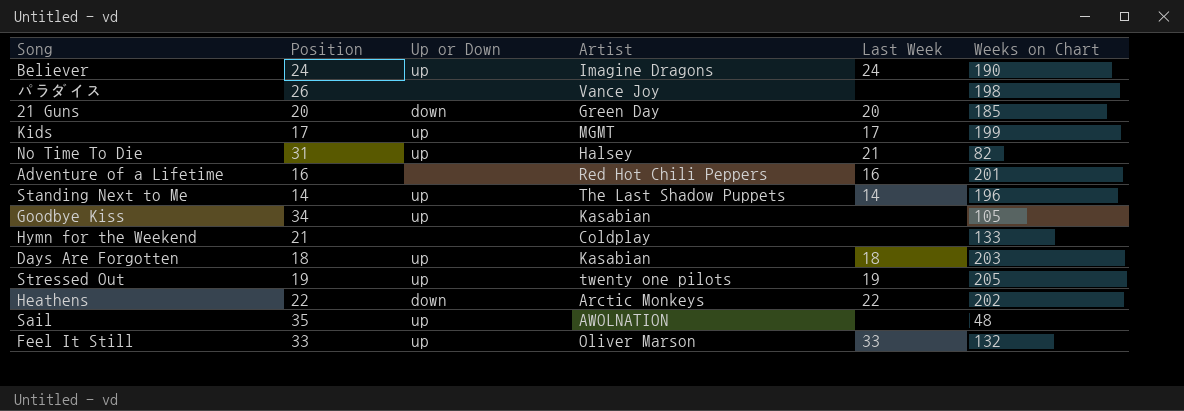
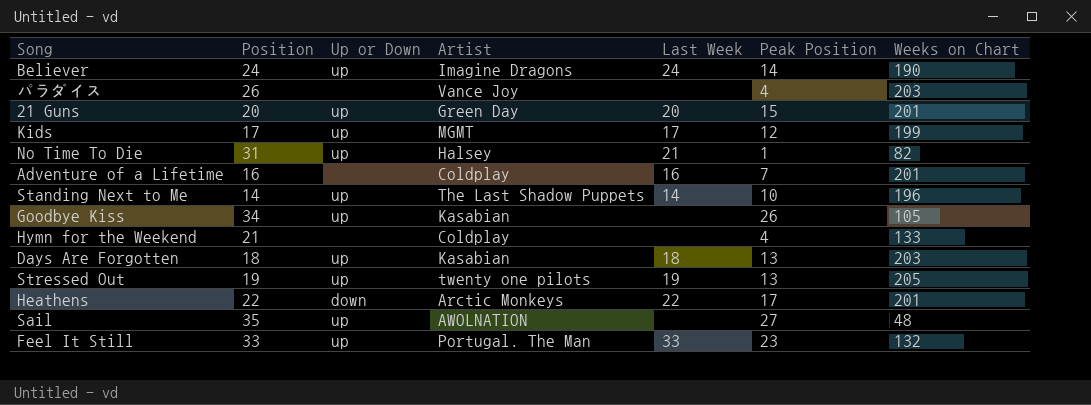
column Peak Position | position: none -> 6
パラダイス | Weeks on Chart: 198 -> 203
21 Guns | Up or Down: down -> up
21 Guns | Weeks on Chart: 185 -> 201
Adventure of a Lifetime | Artist: Red Hot Chili Peppers -> Coldplay
Heathens | Weeks on Chart: 202 -> 201
Feel It Still | Artist: Oliver Marson -> Portugal. The Man

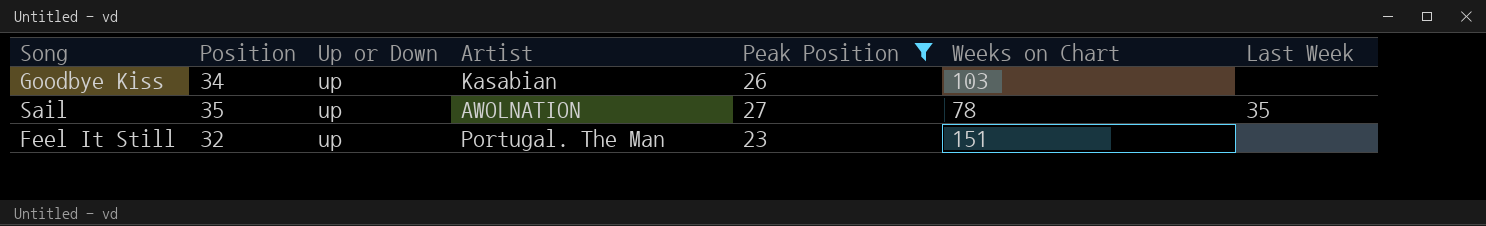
filter: none -> Peak Position >= 23
column Last Week | position: 5 -> 7
Goodbye Kiss | Weeks on Chart: 105 -> 103
Sail | Weeks on Chart: 48 -> 78
Sail | Last Week: none -> 35
Feel It Still | Position: 33 -> 32
Feel It Still | Weeks on Chart: 132 -> 151
Feel It Still | Last Week: 33 -> none

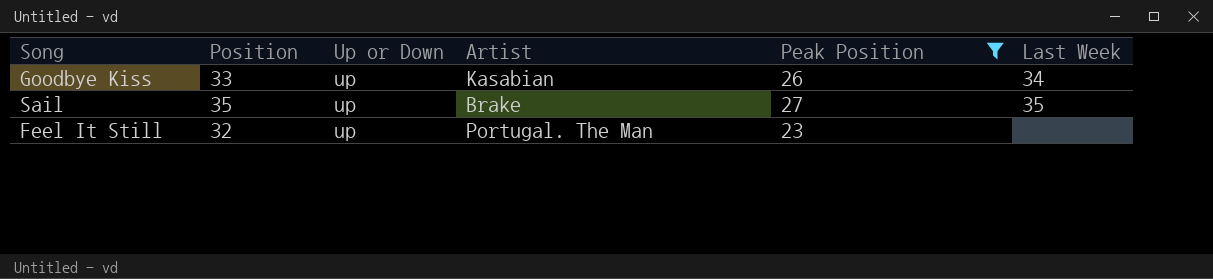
column Weeks on Chart | position: 6 -> none
Goodbye Kiss | Position: 34 -> 33
Goodbye Kiss | Last Week: none -> 34
Sail | Artist: AWOLNATION -> Brake

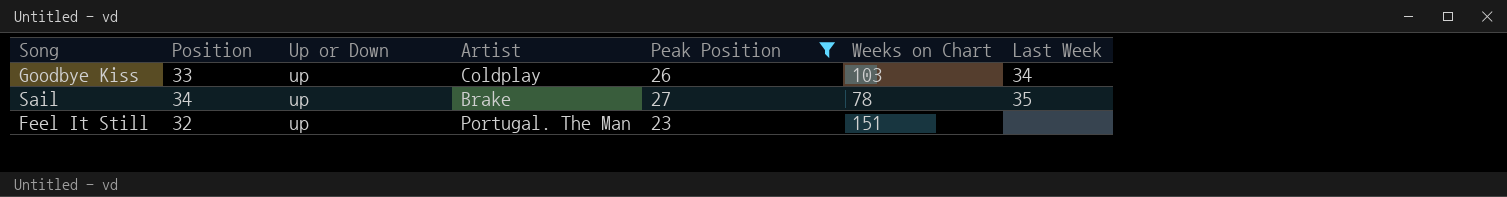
column Weeks on Chart | position: none -> 6
Goodbye Kiss | Artist: Kasabian -> Coldplay
Sail | Position: 35 -> 34

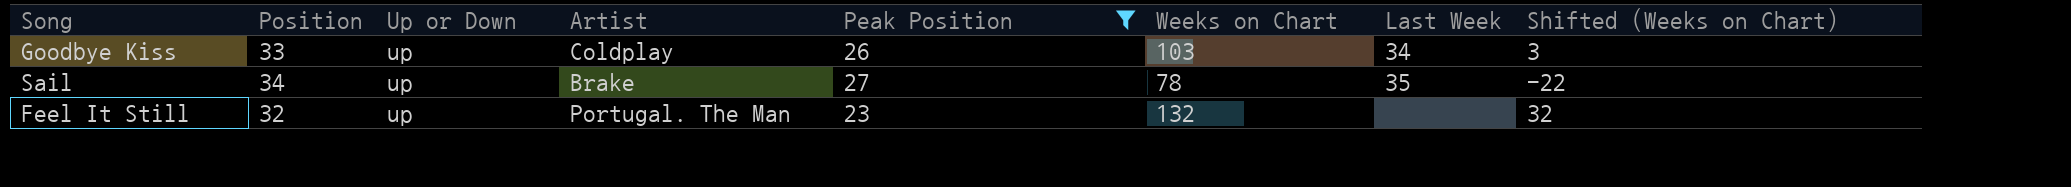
column Shifted (Weeks on Chart) | formula: none -> [Weeks on Chart] - 100
Feel It Still | Weeks on Chart: 151 -> 132

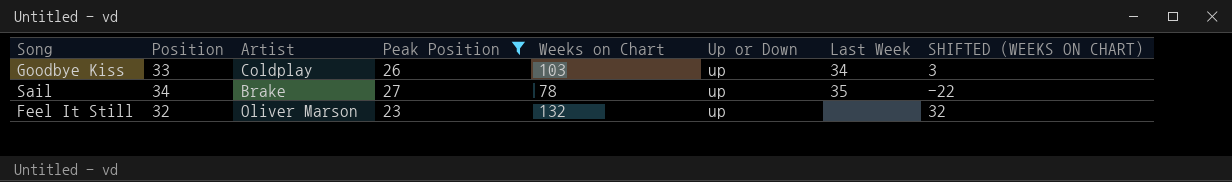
column Up or Down | position: 3 -> 6
column name: Shifted (Weeks on Chart) -> SHIFTED (WEEKS ON CHART)
Feel It Still | Artist: Portugal. The Man -> Oliver Marson

